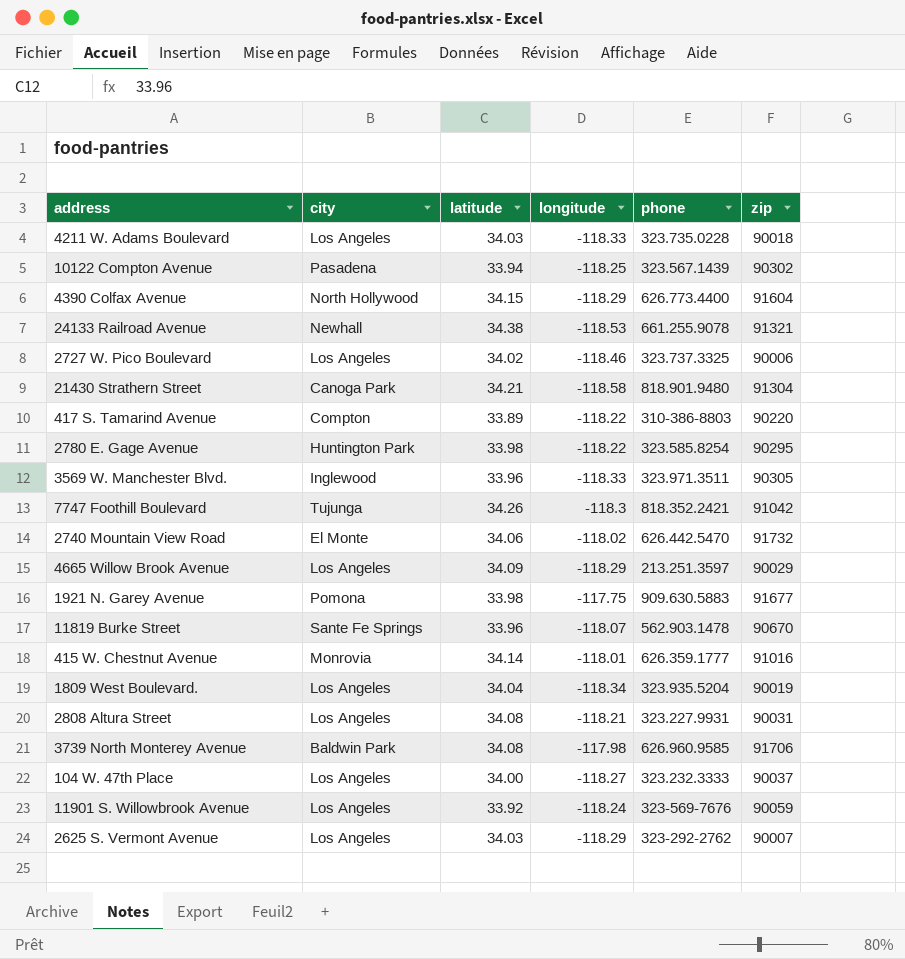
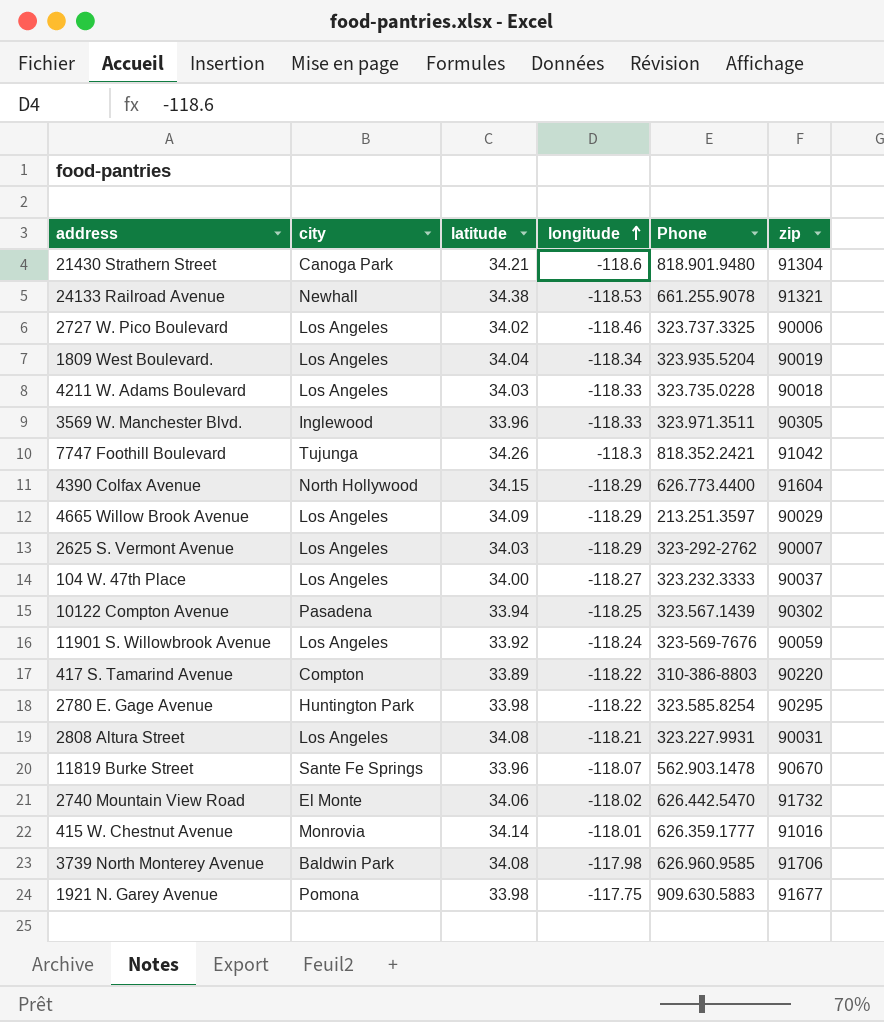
row order: none -> longitude ascending
column name: phone -> Phone
21430 Strathern Street | longitude: -118.58 -> -118.6

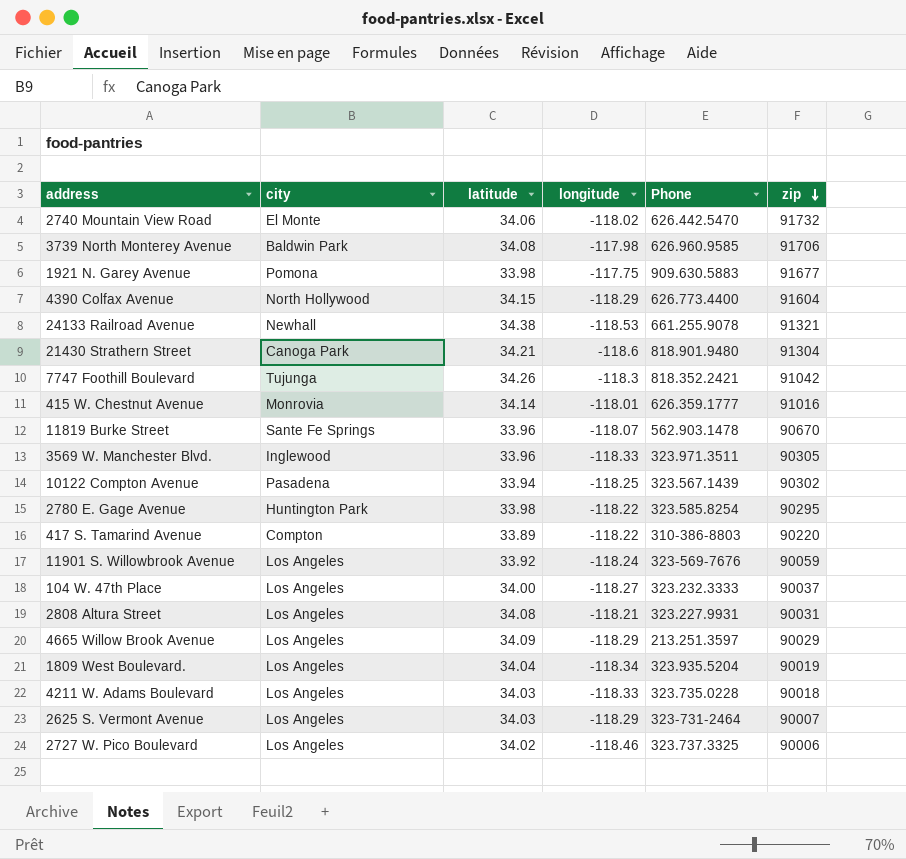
row order: longitude ascending -> zip descending
2625 S. Vermont Avenue | Phone: 323-292-2762 -> 323-731-2464

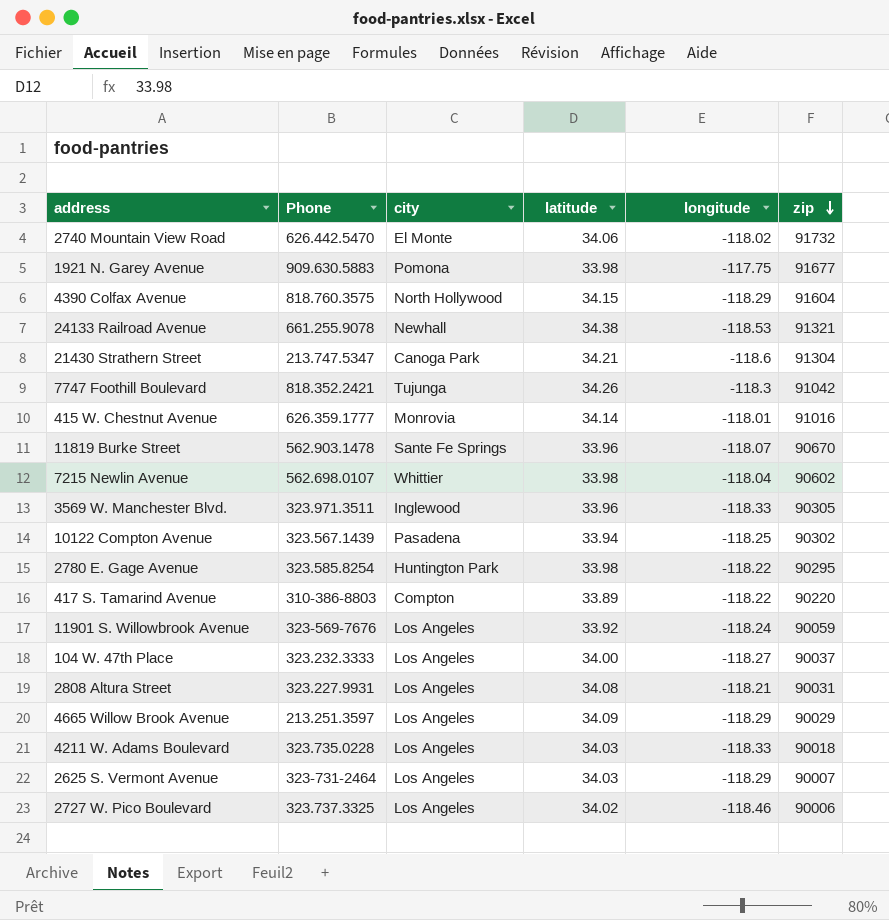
column Phone | position: 5 -> 2
row 3739 North Monterey Avenue: Baldwin Park | 34.08 | -117.98 | 626.960.9585 | 91706 -> none
row 1809 West Boulevard.: Los Angeles | 34.04 | -118.34 | 323.935.5204 | 90019 -> none
4390 Colfax Avenue | Phone: 626.773.4400 -> 818.760.3575
21430 Strathern Street | Phone: 818.901.9480 -> 213.747.5347
row 7215 Newlin Avenue: none -> 562.698.0107 | Whittier | 33.98 | -118.04 | 90602

